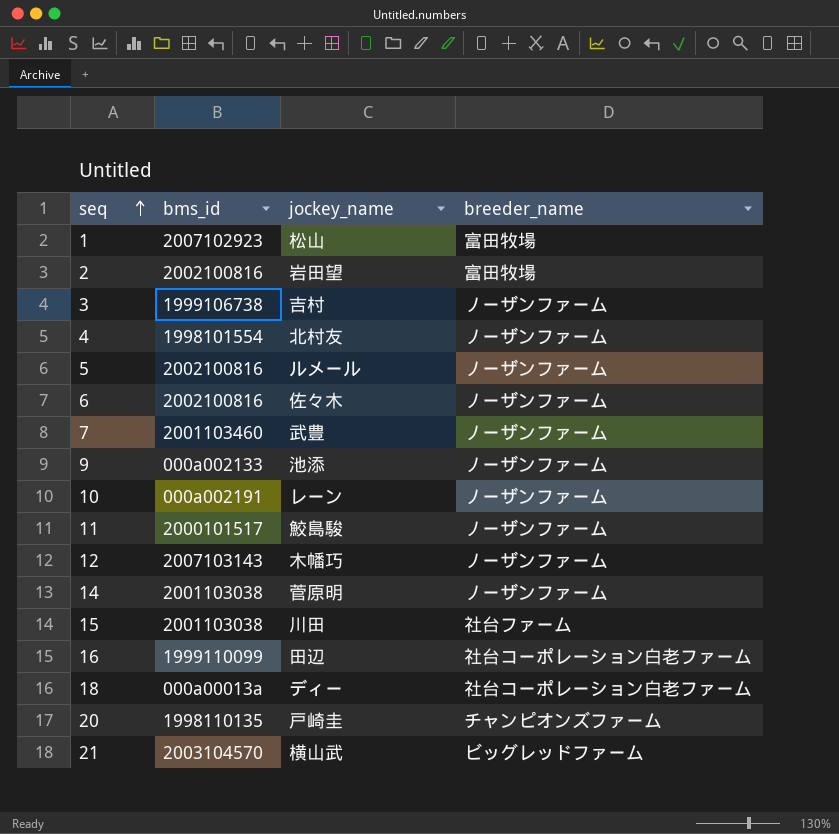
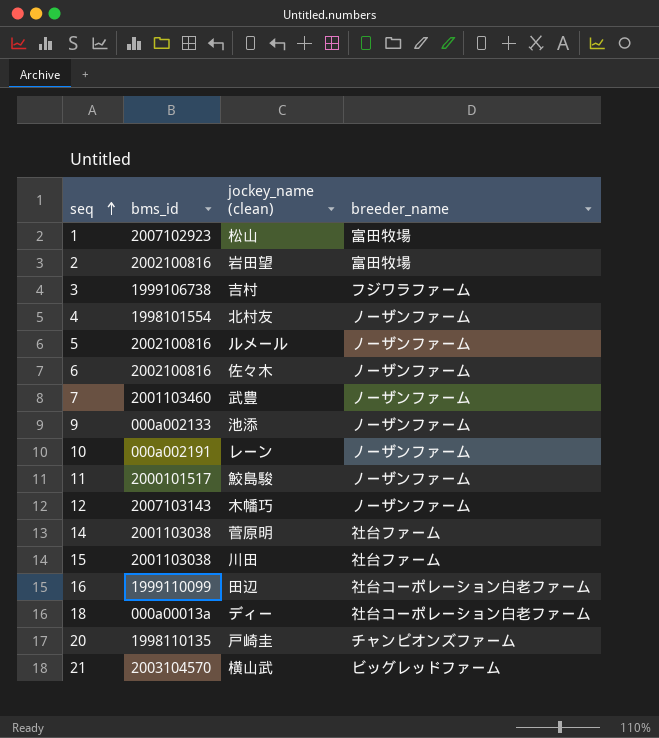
column name: jockey_name -> jockey_name (clean)
3 | breeder_name: ノーザンファーム -> フジワラファーム
14 | breeder_name: ノーザンファーム -> 社台ファーム

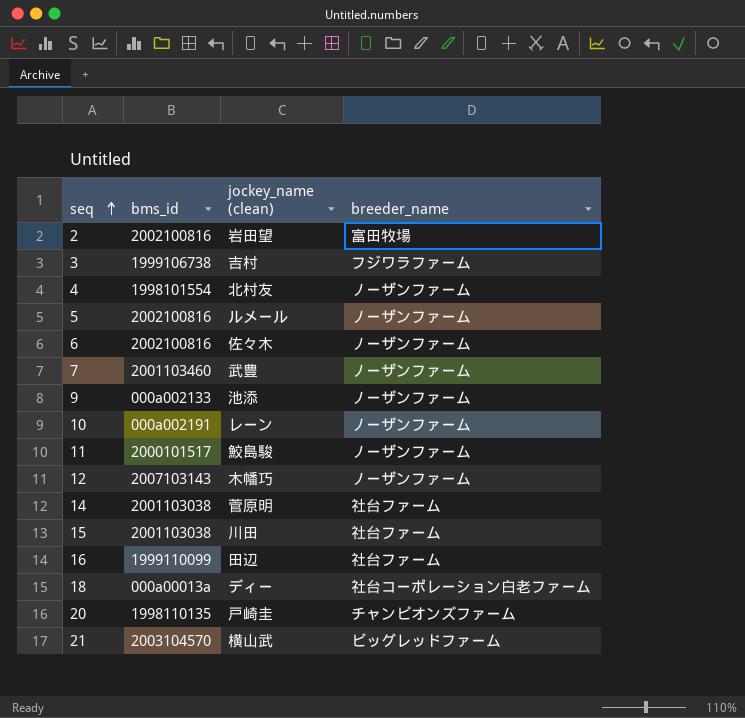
row 1: 2007102923 | 松山 | 富田牧場 -> none
16 | breeder_name: 社台コーポレーション白老ファーム -> 社台ファーム

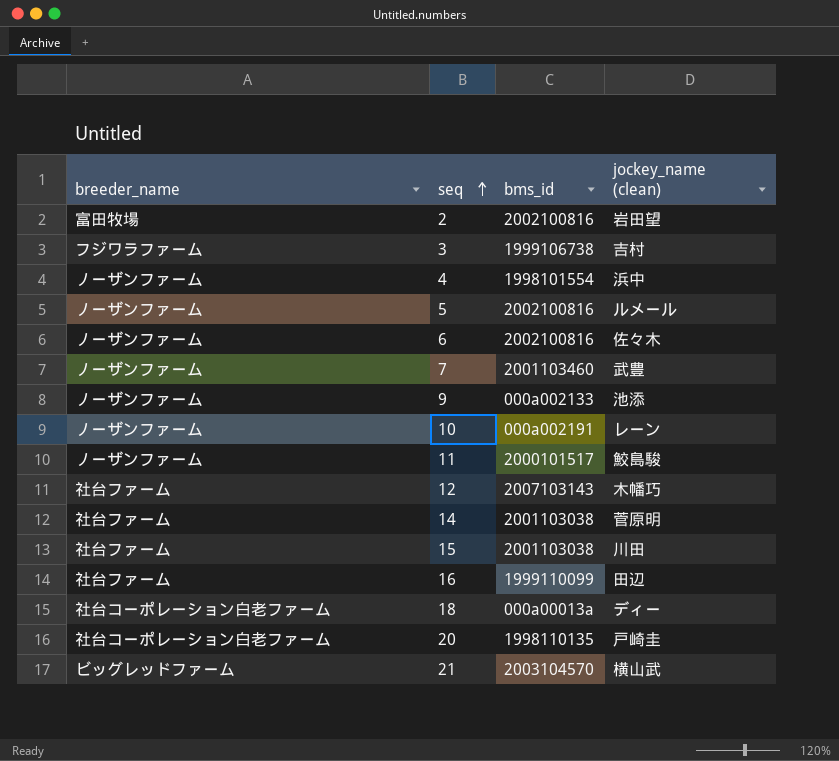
column breeder_name | position: 4 -> 1
4 | jockey_name (clean): 北村友 -> 浜中
12 | breeder_name: ノーザンファーム -> 社台ファーム
20 | breeder_name: チャンピオンズファーム -> 社台コーポレーション白老ファーム

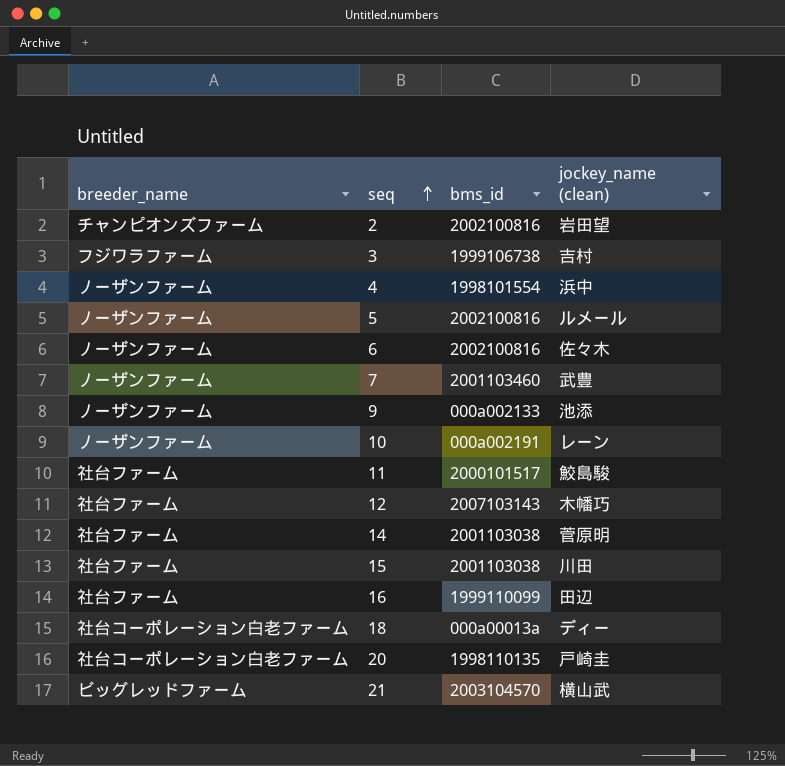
2 | breeder_name: 富田牧場 -> チャンピオンズファーム
11 | breeder_name: ノーザンファーム -> 社台ファーム

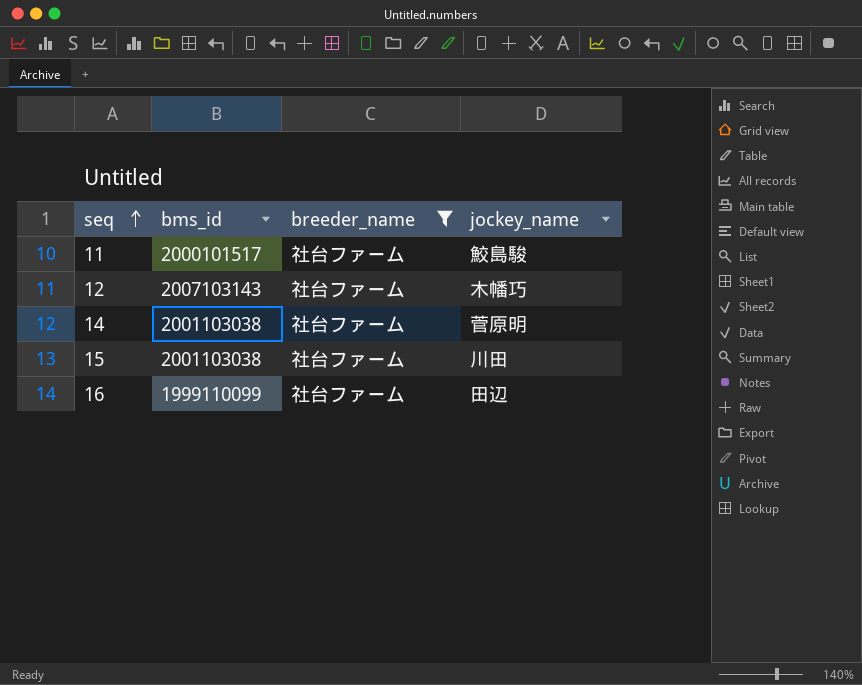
filter: none -> breeder_name = 社台ファーム
column breeder_name | position: 1 -> 3
column name: jockey_name (clean) -> jockey_name

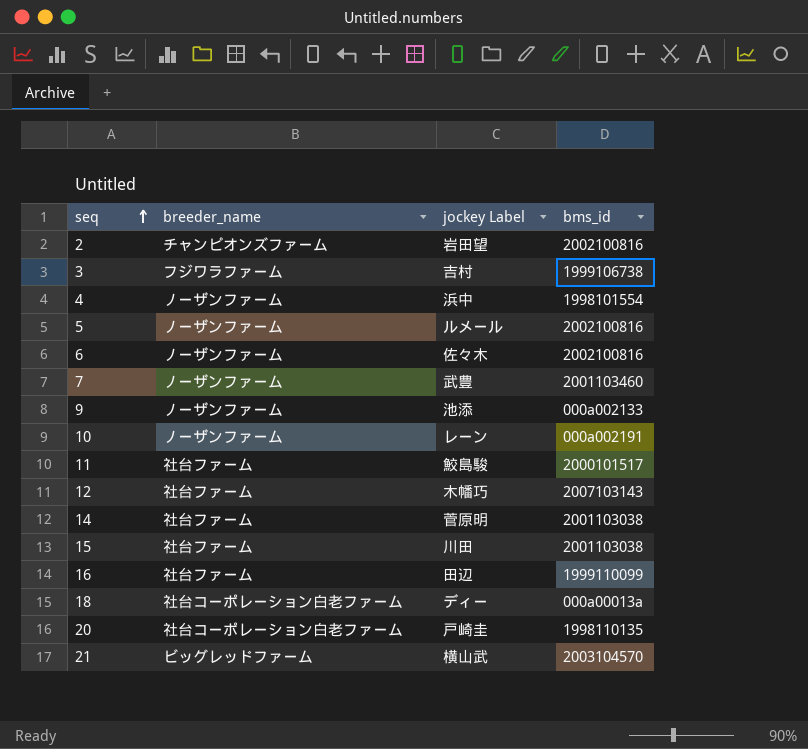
filter: breeder_name = 社台ファーム -> none
column name: jockey_name -> jockey Label
column bms_id | position: 2 -> 4

